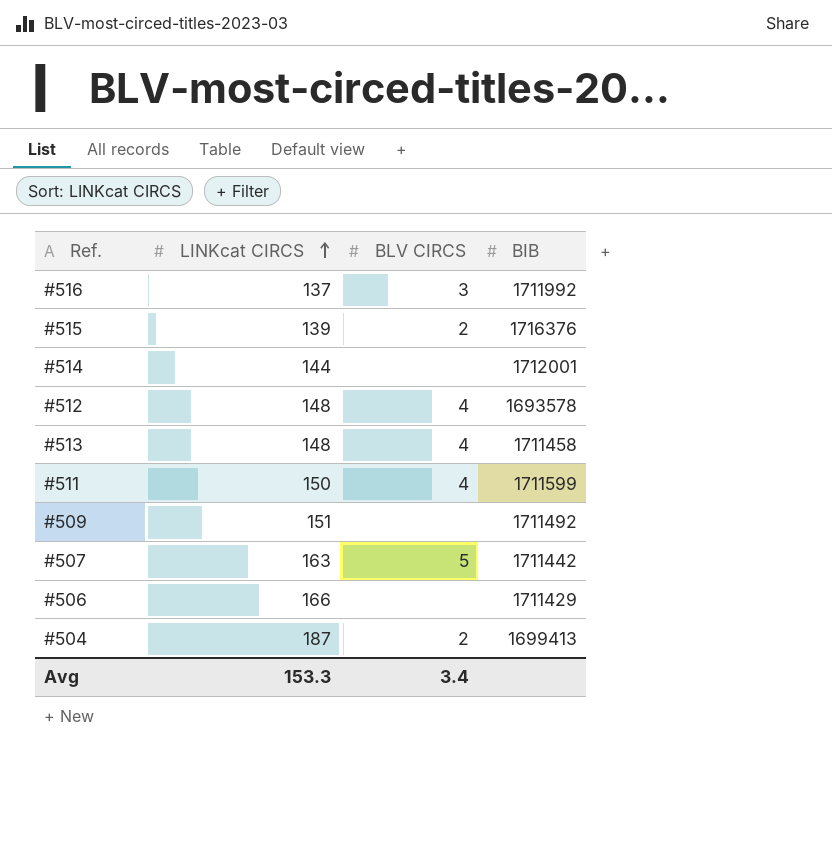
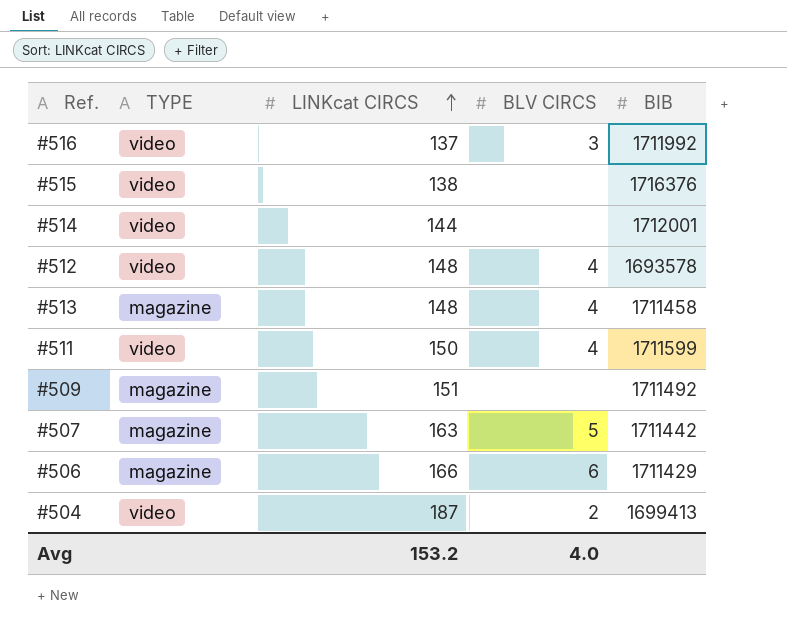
column TYPE | position: none -> 2
#515 | LINKcat CIRCS: 139 -> 138
#515 | BLV CIRCS: 2 -> none
#506 | BLV CIRCS: none -> 6
Avg | LINKcat CIRCS: 153.3 -> 153.2
Avg | BLV CIRCS: 3.4 -> 4.0

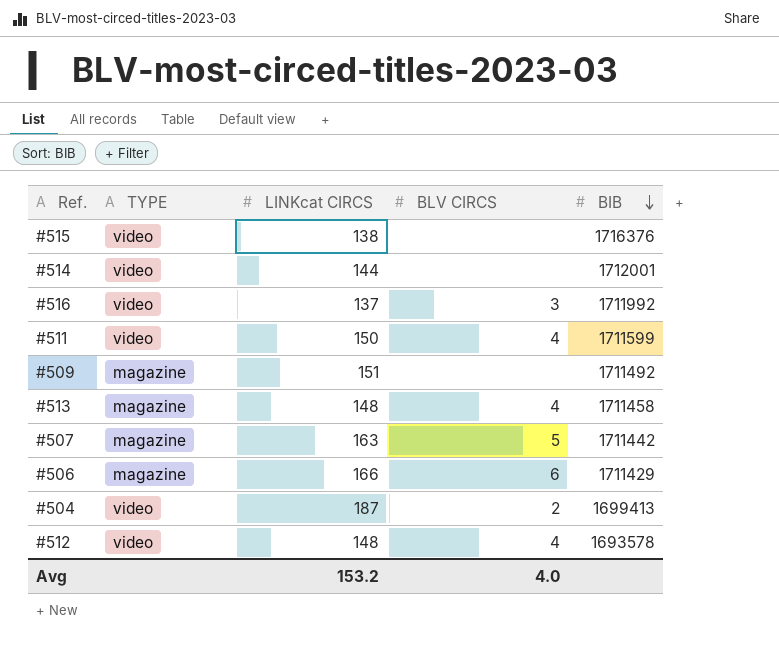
row order: LINKcat CIRCS ascending -> BIB descending

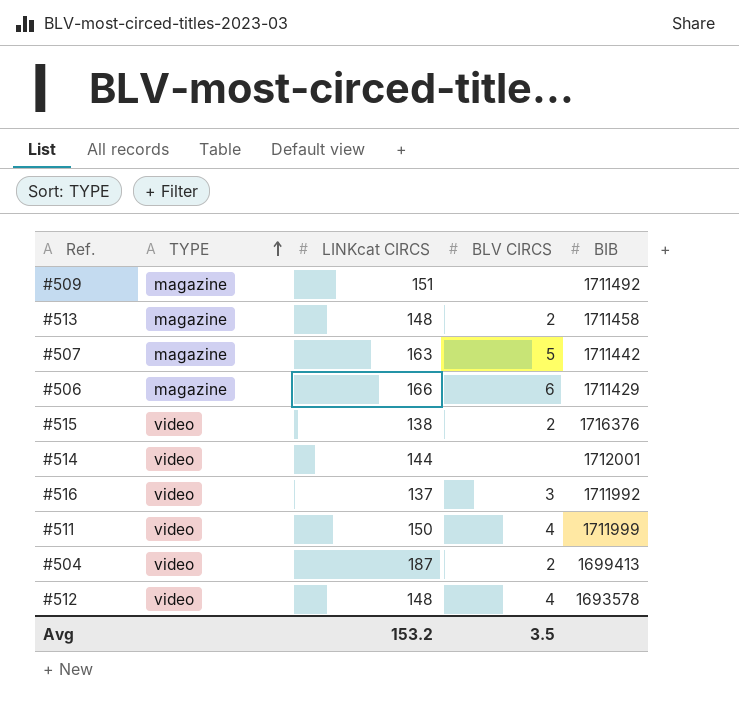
row order: BIB descending -> TYPE ascending
#513 | BLV CIRCS: 4 -> 2
#515 | BLV CIRCS: none -> 2
#511 | BIB: 1711599 -> 1711999
Avg | BLV CIRCS: 4.0 -> 3.5

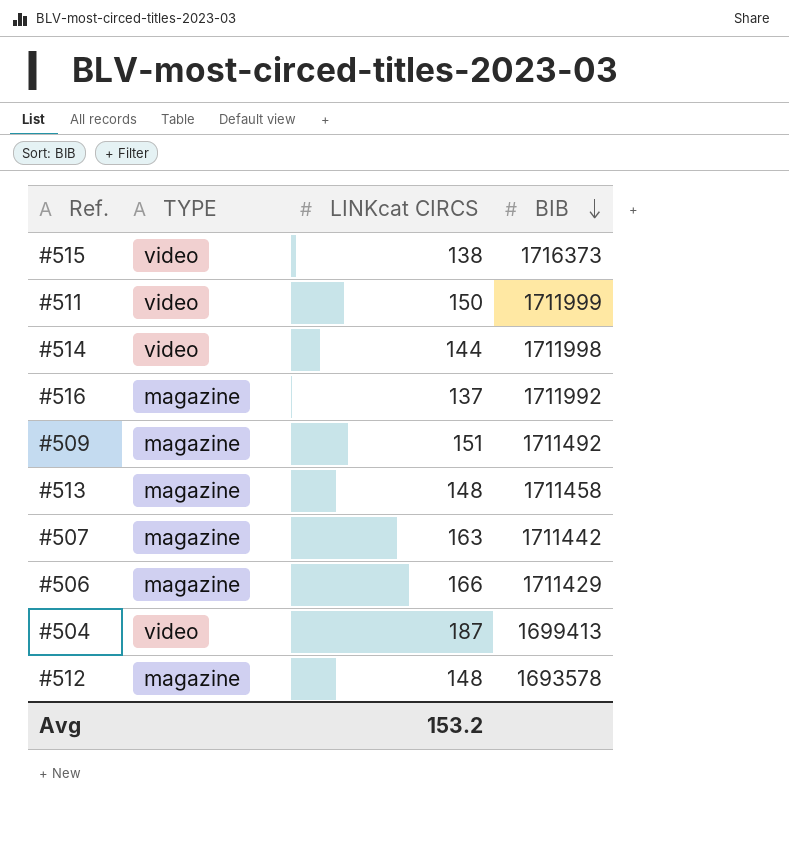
row order: TYPE ascending -> BIB descending
column BLV CIRCS | position: 4 -> none
#515 | BIB: 1716376 -> 1716373
#514 | BIB: 1712001 -> 1711998
#516 | TYPE: video -> magazine
#512 | TYPE: video -> magazine

